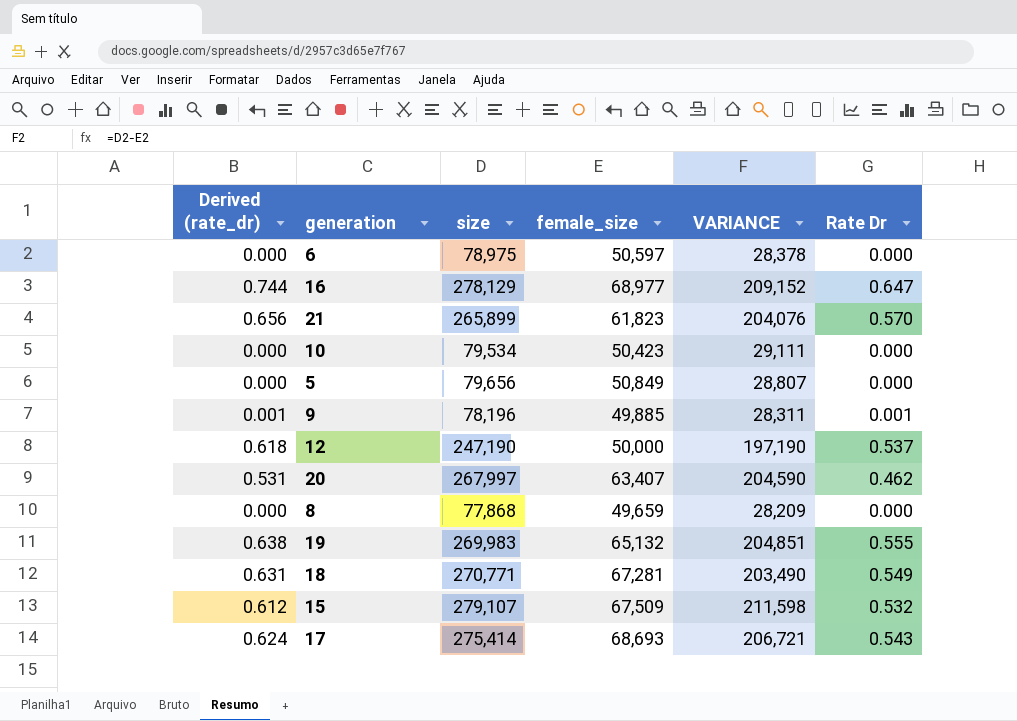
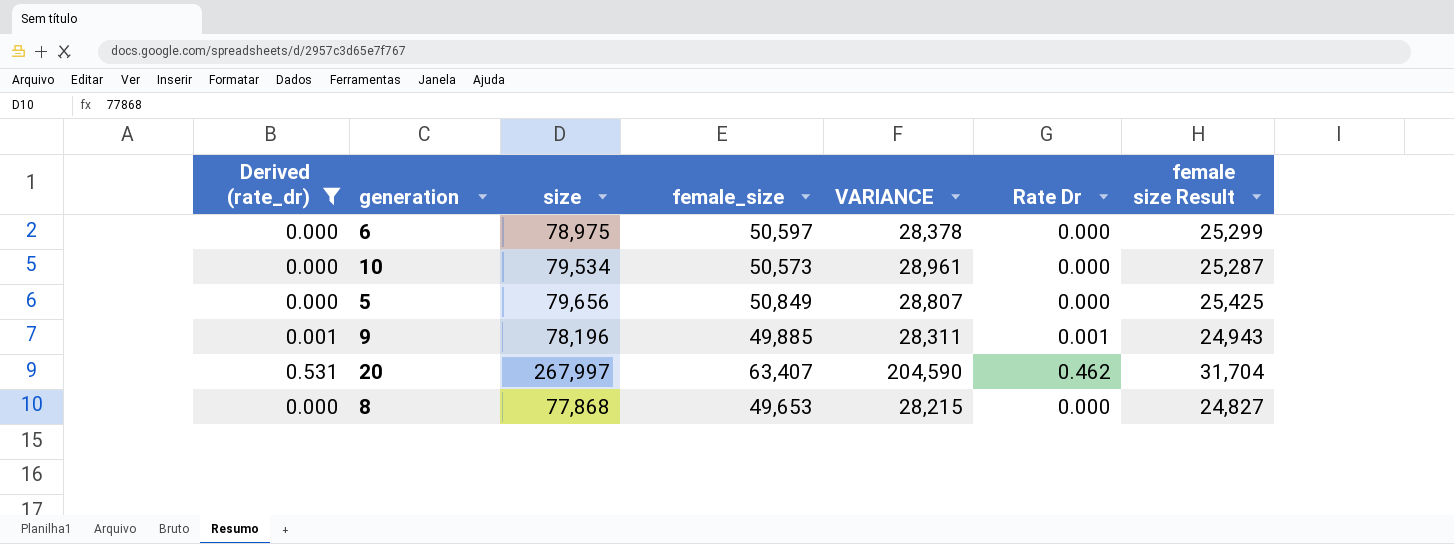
filter: none -> Derived (rate_dr) <= 0.531
column female size Result | formula: none -> [female_size] * 0.5
10 | female_size: 50,423 -> 50,573
10 | VARIANCE: 29,111 -> 28,961
8 | female_size: 49,659 -> 49,653
8 | VARIANCE: 28,209 -> 28,215

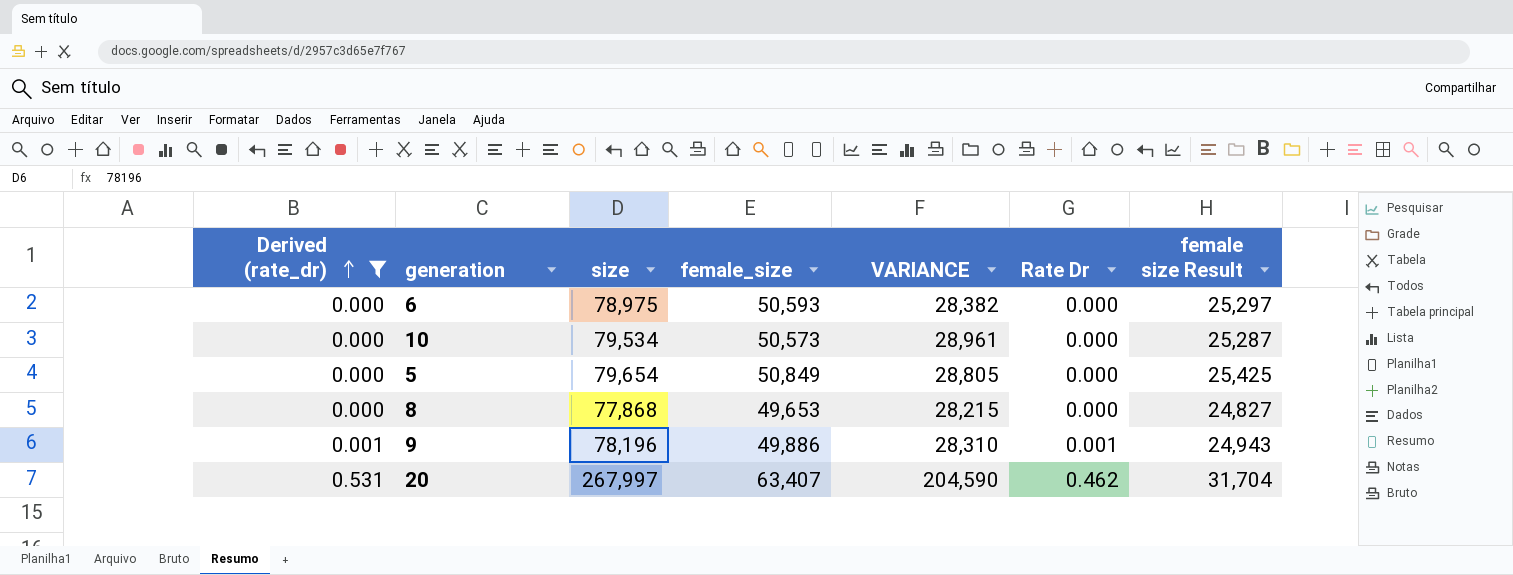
row order: none -> Derived (rate_dr) ascending
6 | female_size: 50,597 -> 50,593
6 | VARIANCE: 28,378 -> 28,382
6 | female size Result: 25,299 -> 25,297
5 | size: 79,656 -> 79,654
5 | VARIANCE: 28,807 -> 28,805
9 | female_size: 49,885 -> 49,886
9 | VARIANCE: 28,311 -> 28,310

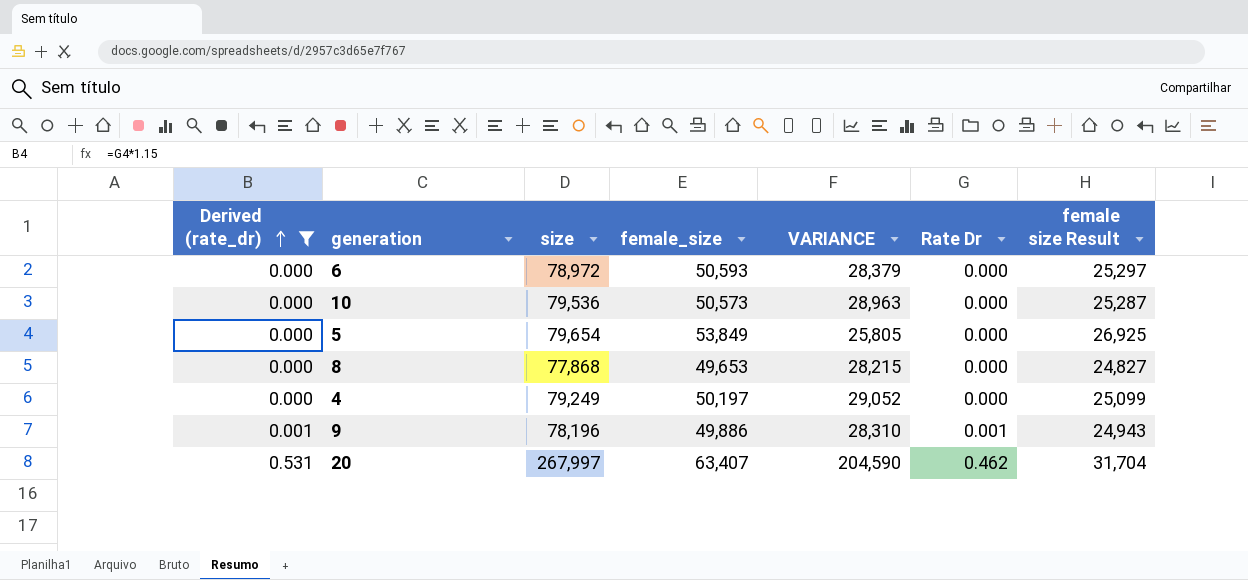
6 | size: 78,975 -> 78,972
6 | VARIANCE: 28,382 -> 28,379
10 | size: 79,534 -> 79,536
10 | VARIANCE: 28,961 -> 28,963
5 | female_size: 50,849 -> 53,849
5 | VARIANCE: 28,805 -> 25,805
5 | female size Result: 25,425 -> 26,925
row 4: none -> 0.000 | 79,249 | 50,197 | 29,052 | 0.000 | 25,099

